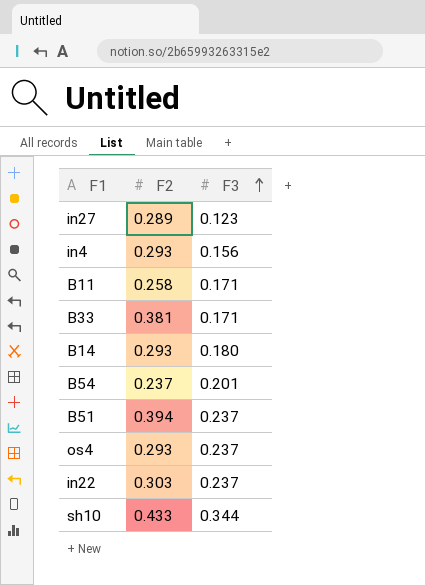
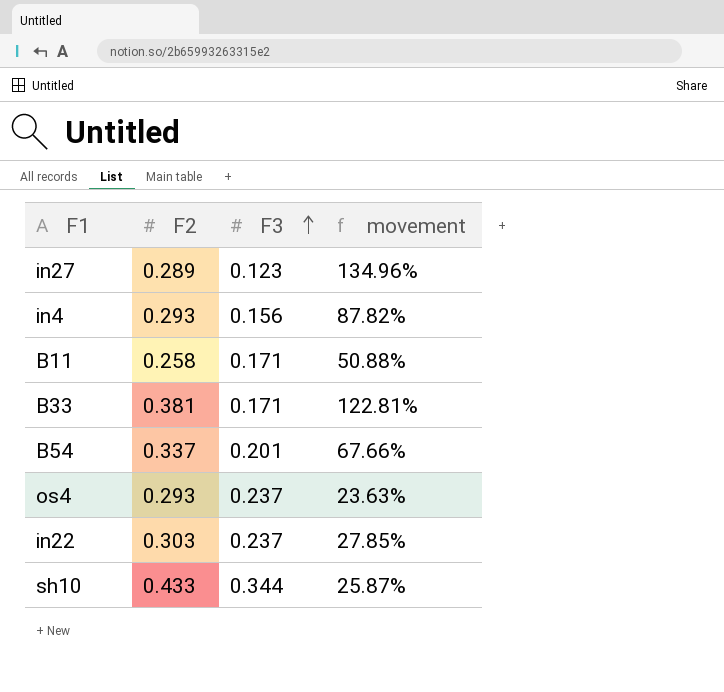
column movement | formula: none -> ([F2] - [F3]) / [F3]
row B14: 0.293 | 0.180 -> none
row B51: 0.394 | 0.237 -> none
B54 | F2: 0.237 -> 0.337

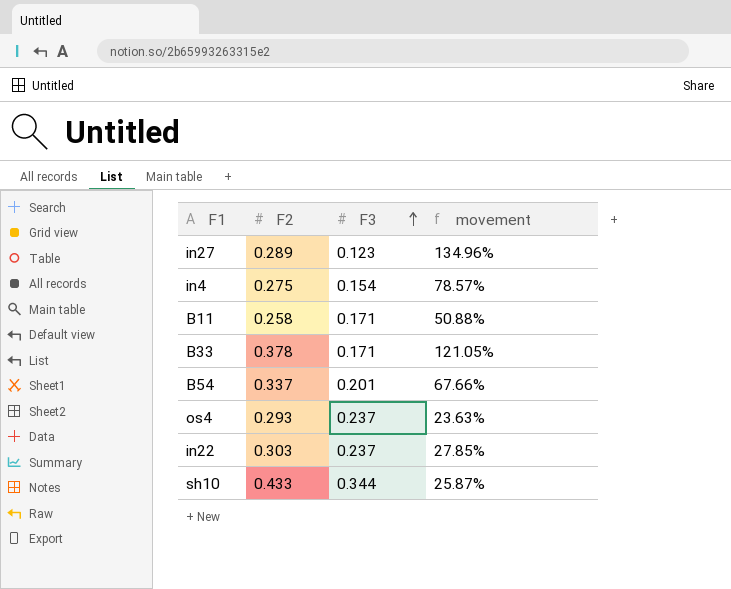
in4 | F2: 0.293 -> 0.275
in4 | F3: 0.156 -> 0.154
in4 | movement: 87.82% -> 78.57%
B33 | F2: 0.381 -> 0.378
B33 | movement: 122.81% -> 121.05%

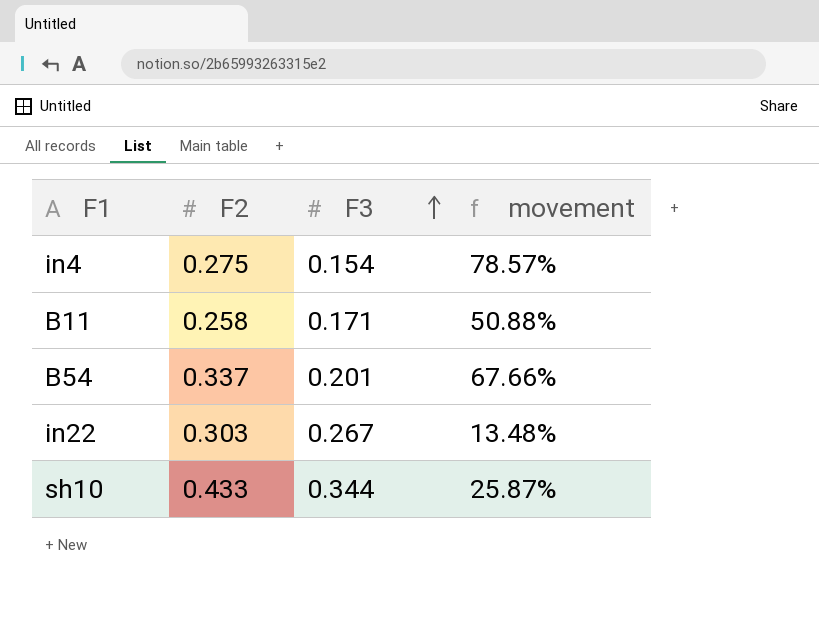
row in27: 0.289 | 0.123 | 134.96% -> none
row B33: 0.378 | 0.171 | 121.05% -> none
row os4: 0.293 | 0.237 | 23.63% -> none
in22 | F3: 0.237 -> 0.267
in22 | movement: 27.85% -> 13.48%

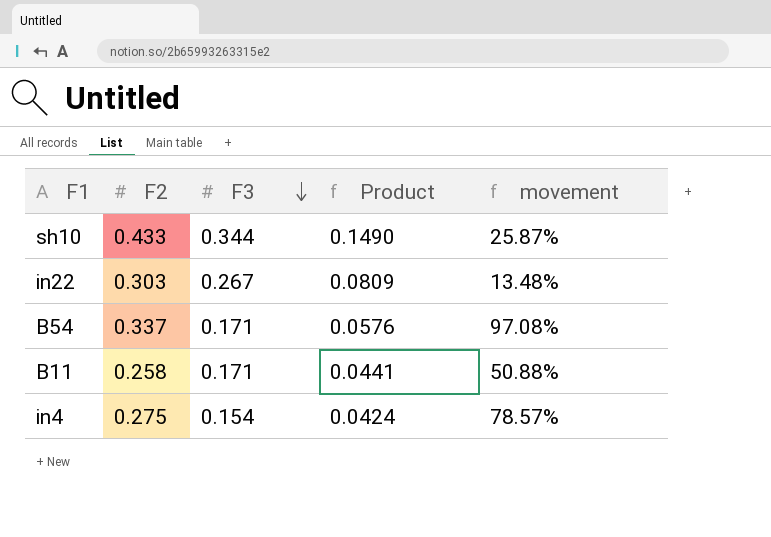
row order: F3 ascending -> F3 descending
column Product | formula: none -> [F2] * [F3]
B54 | F3: 0.201 -> 0.171
B54 | movement: 67.66% -> 97.08%

